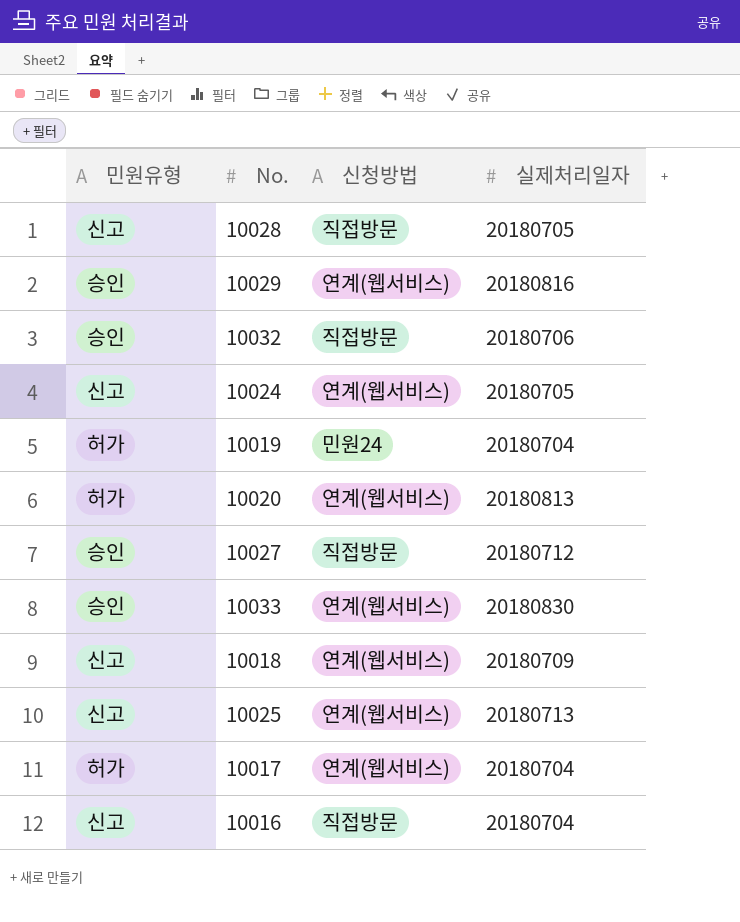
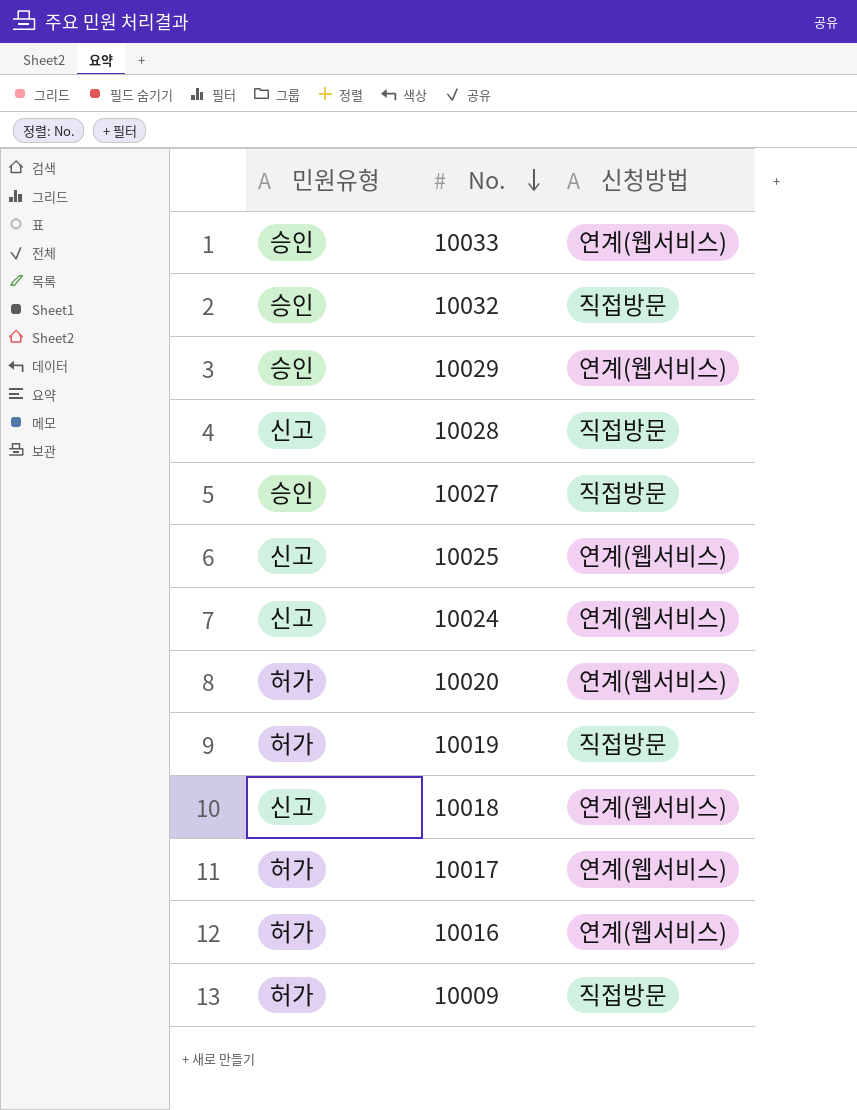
row order: none -> No. descending
column 실제처리일자 | position: 4 -> none
10019 | 신청방법: 민원24 -> 직접방문
10016 | 민원유형: 신고 -> 허가
10016 | 신청방법: 직접방문 -> 연계(웹서비스)
row 10009: none -> 허가 | 직접방문

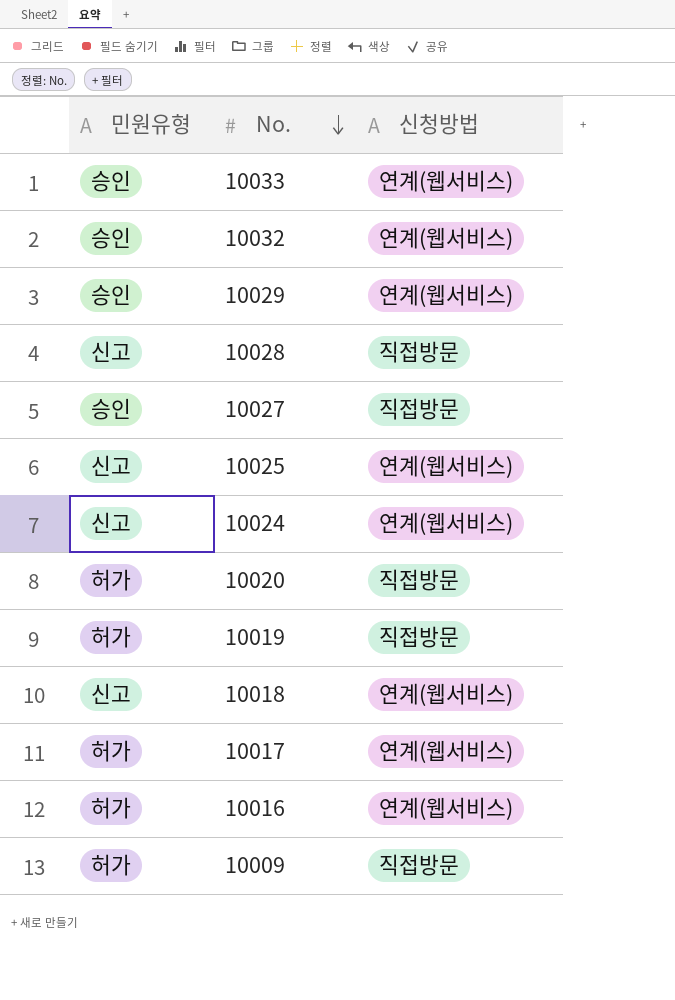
10032 | 신청방법: 직접방문 -> 연계(웹서비스)
10020 | 신청방법: 연계(웹서비스) -> 직접방문

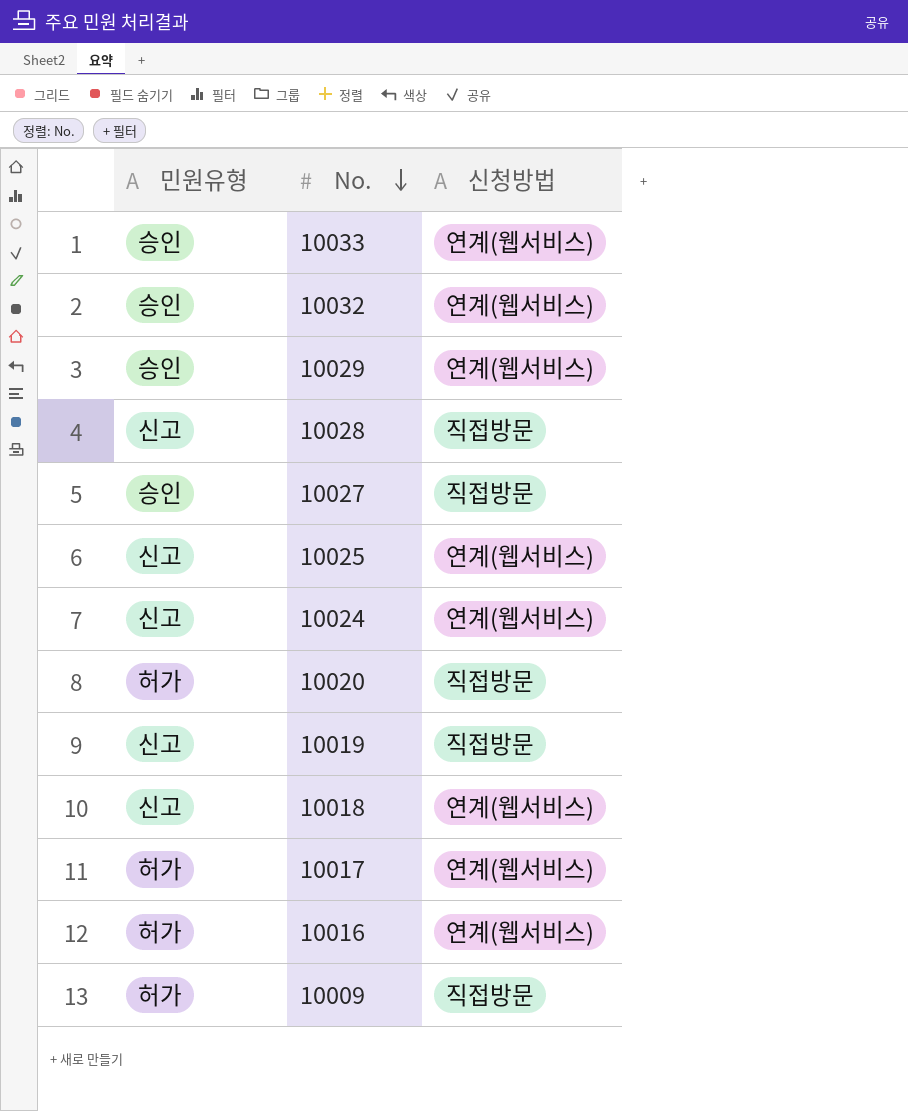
10019 | 민원유형: 허가 -> 신고

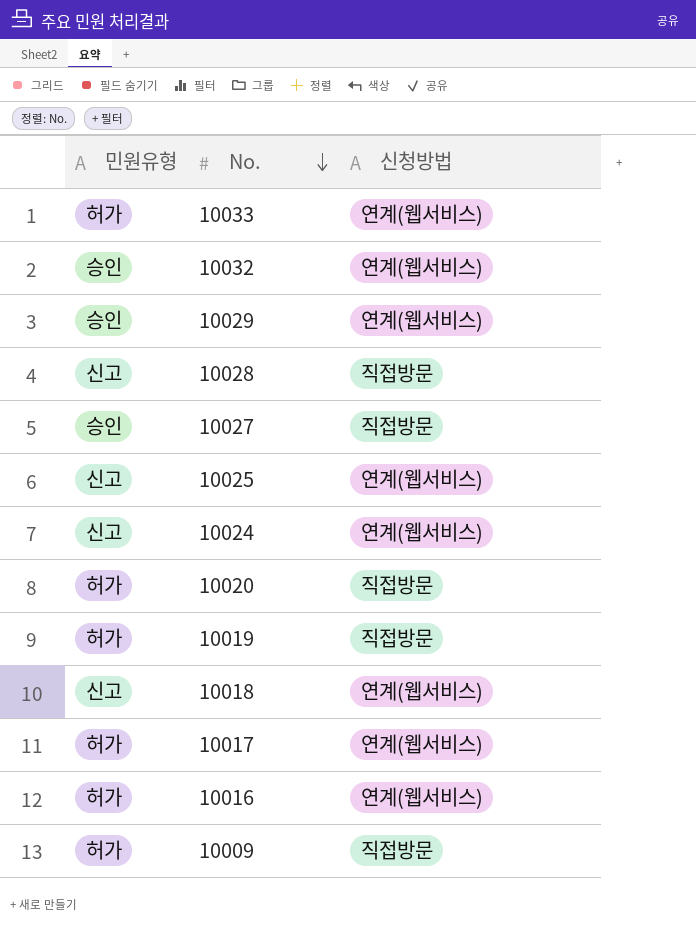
10033 | 민원유형: 승인 -> 허가
10019 | 민원유형: 신고 -> 허가

